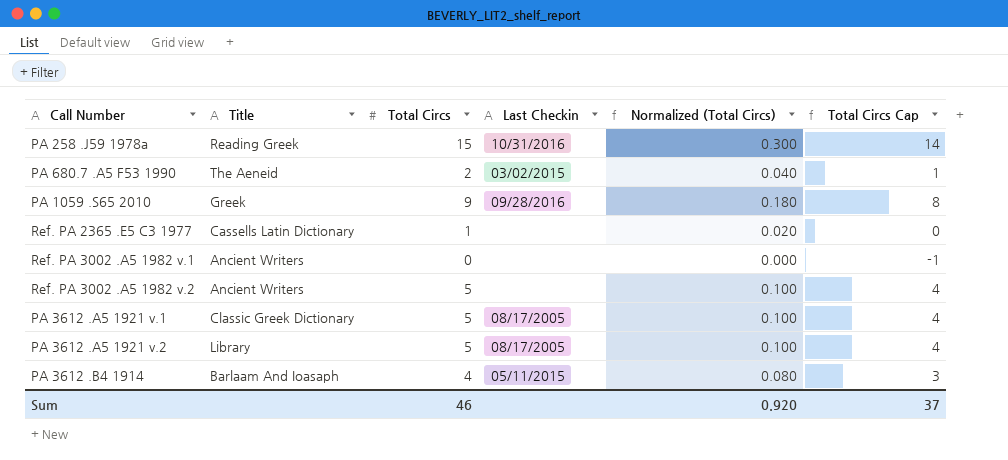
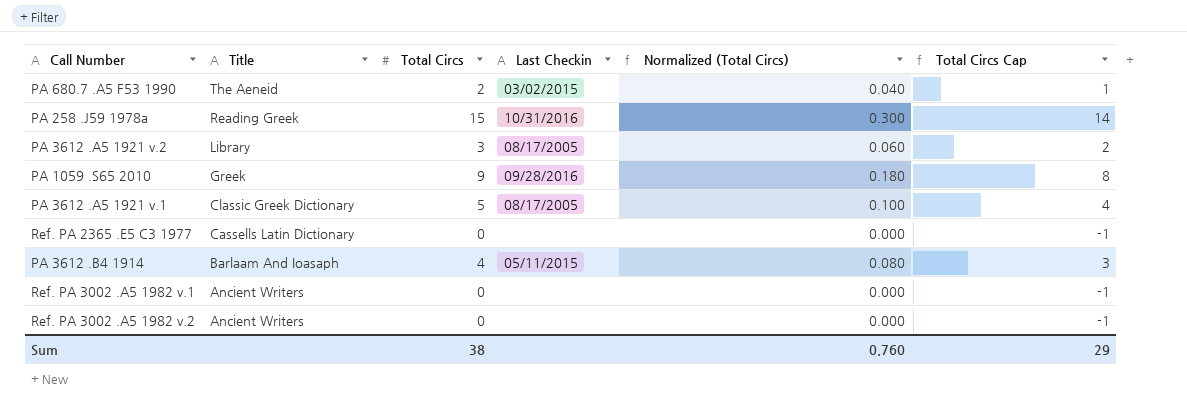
row order: none -> Title descending
PA 3612 .A5 1921 v.2 | Total Circs: 5 -> 3
PA 3612 .A5 1921 v.2 | Normalized (Total Circs): 0.100 -> 0.060
PA 3612 .A5 1921 v.2 | Total Circs Cap: 4 -> 2
Ref. PA 2365 .E5 C3 1977 | Total Circs: 1 -> 0
Ref. PA 2365 .E5 C3 1977 | Normalized (Total Circs): 0.020 -> 0.000
Ref. PA 2365 .E5 C3 1977 | Total Circs Cap: 0 -> -1
Ref. PA 3002 .A5 1982 v.2 | Total Circs: 5 -> 0
Ref. PA 3002 .A5 1982 v.2 | Normalized (Total Circs): 0.100 -> 0.000
Ref. PA 3002 .A5 1982 v.2 | Total Circs Cap: 4 -> -1
Sum | Total Circs: 46 -> 38
Sum | Normalized (Total Circs): 0.920 -> 0.760
Sum | Total Circs Cap: 37 -> 29

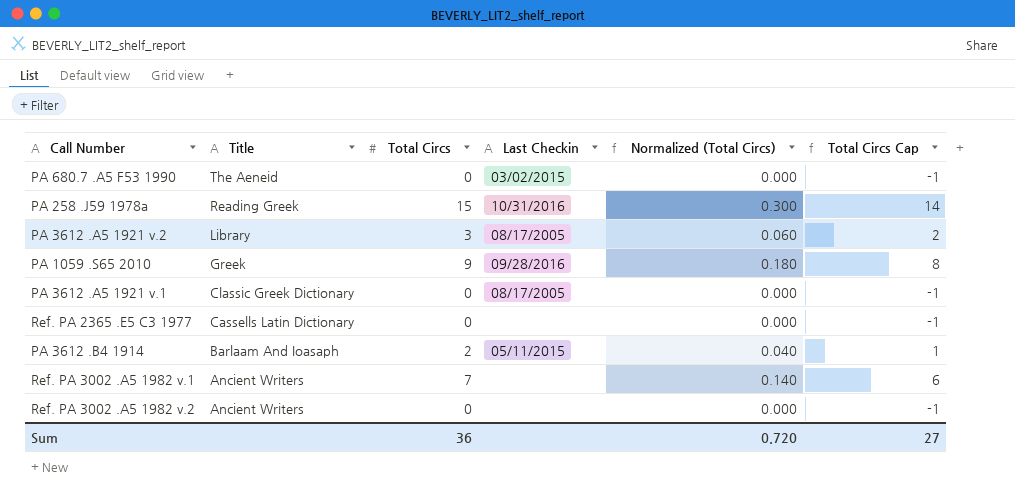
PA 680.7 .A5 F53 1990 | Total Circs: 2 -> 0
PA 680.7 .A5 F53 1990 | Normalized (Total Circs): 0.040 -> 0.000
PA 680.7 .A5 F53 1990 | Total Circs Cap: 1 -> -1
PA 3612 .A5 1921 v.1 | Total Circs: 5 -> 0
PA 3612 .A5 1921 v.1 | Normalized (Total Circs): 0.100 -> 0.000
PA 3612 .A5 1921 v.1 | Total Circs Cap: 4 -> -1
PA 3612 .B4 1914 | Total Circs: 4 -> 2
PA 3612 .B4 1914 | Normalized (Total Circs): 0.080 -> 0.040
PA 3612 .B4 1914 | Total Circs Cap: 3 -> 1
Ref. PA 3002 .A5 1982 v.1 | Total Circs: 0 -> 7
Ref. PA 3002 .A5 1982 v.1 | Normalized (Total Circs): 0.000 -> 0.140
Ref. PA 3002 .A5 1982 v.1 | Total Circs Cap: -1 -> 6
Sum | Total Circs: 38 -> 36
Sum | Normalized (Total Circs): 0.760 -> 0.720
Sum | Total Circs Cap: 29 -> 27

